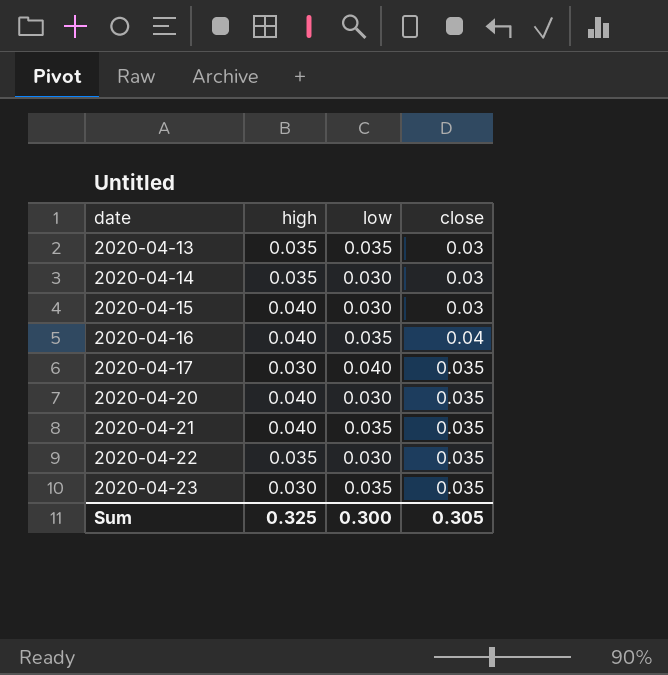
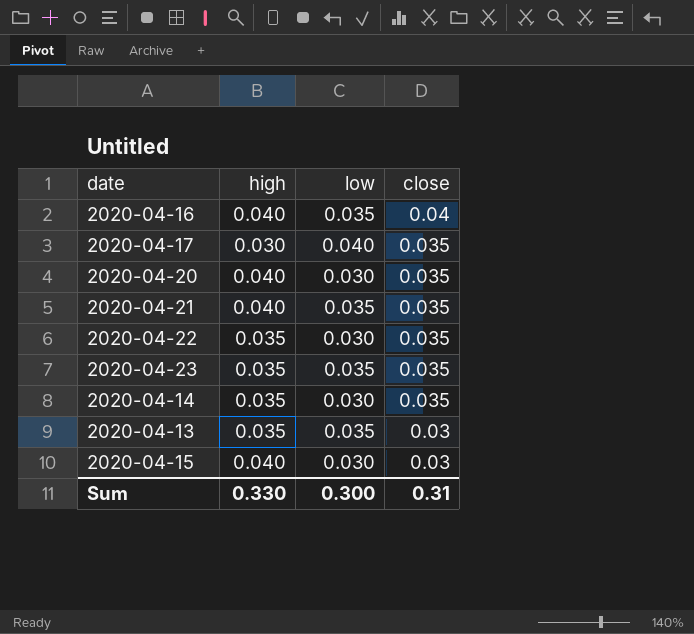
row order: date ascending -> close descending
2020-04-23 | high: 0.030 -> 0.035
2020-04-14 | close: 0.03 -> 0.035
Sum | high: 0.325 -> 0.330
Sum | close: 0.305 -> 0.31

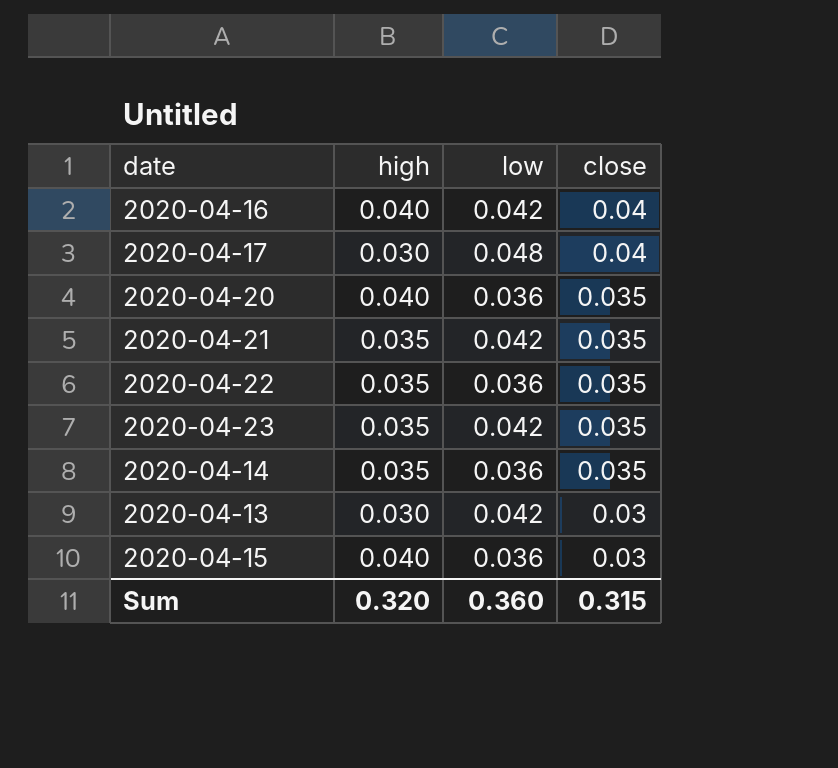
2020-04-16 | low: 0.035 -> 0.042
2020-04-17 | low: 0.040 -> 0.048
2020-04-17 | close: 0.035 -> 0.04
2020-04-20 | low: 0.030 -> 0.036
2020-04-21 | high: 0.040 -> 0.035
2020-04-21 | low: 0.035 -> 0.042
2020-04-22 | low: 0.030 -> 0.036
2020-04-23 | low: 0.035 -> 0.042
2020-04-14 | low: 0.030 -> 0.036
2020-04-13 | high: 0.035 -> 0.030
2020-04-13 | low: 0.035 -> 0.042
2020-04-15 | low: 0.030 -> 0.036
Sum | high: 0.330 -> 0.320
Sum | low: 0.300 -> 0.360
Sum | close: 0.31 -> 0.315

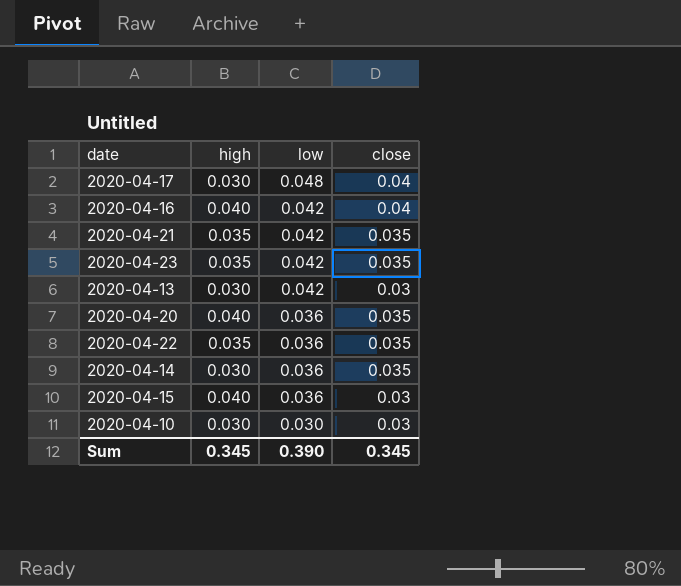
row order: close descending -> low descending
2020-04-14 | high: 0.035 -> 0.030
row 2020-04-10: none -> 0.030 | 0.030 | 0.03
Sum | high: 0.320 -> 0.345
Sum | low: 0.360 -> 0.390
Sum | close: 0.315 -> 0.345

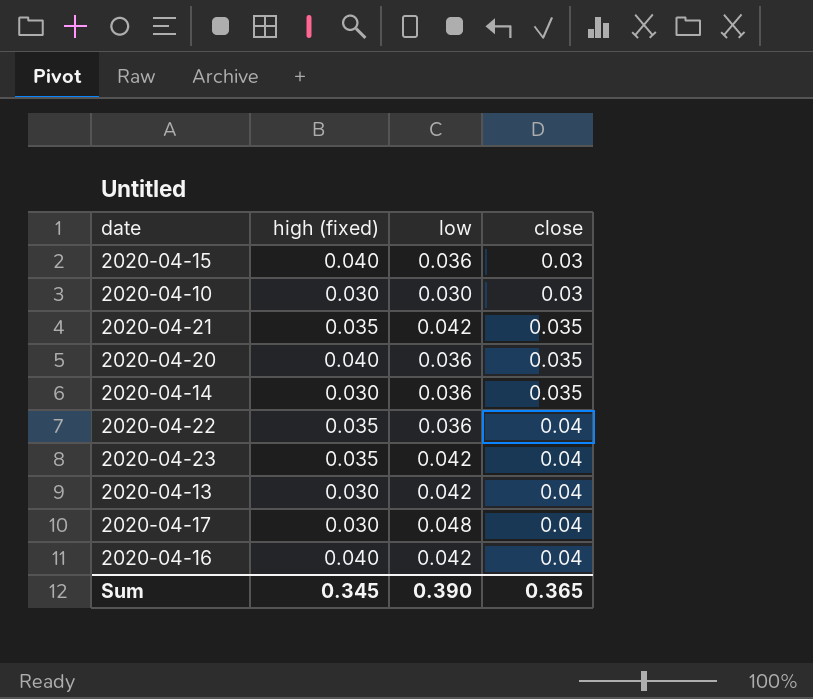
row order: low descending -> close ascending
column name: high -> high (fixed)
2020-04-22 | close: 0.035 -> 0.04
2020-04-23 | close: 0.035 -> 0.04
2020-04-13 | close: 0.03 -> 0.04
Sum | close: 0.345 -> 0.365

